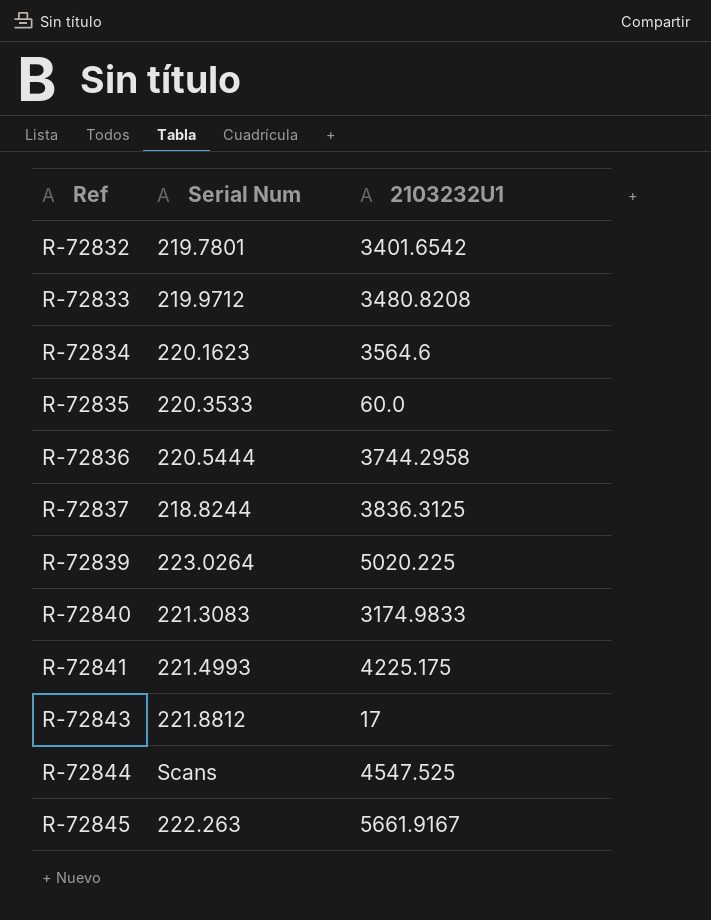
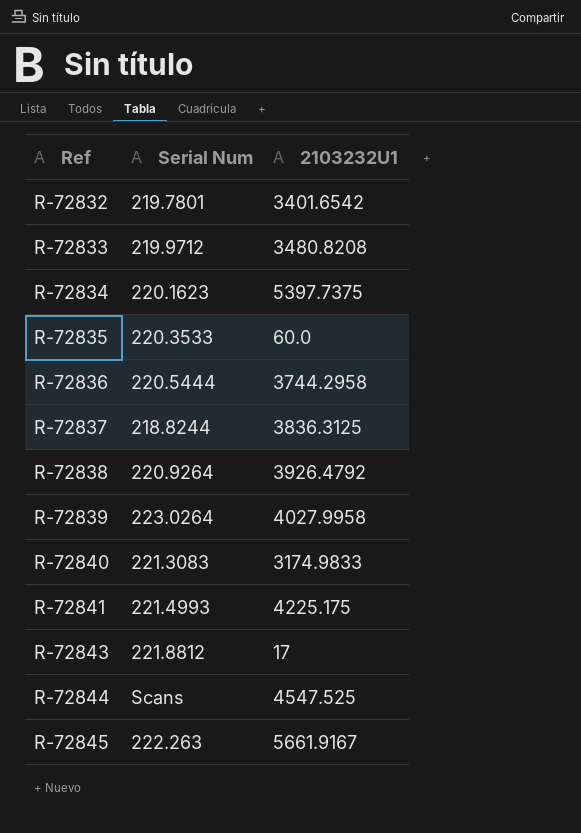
R-72834 | 2103232U1: 3564.6 -> 5397.7375
row R-72838: none -> 220.9264 | 3926.4792
R-72839 | 2103232U1: 5020.225 -> 4027.9958

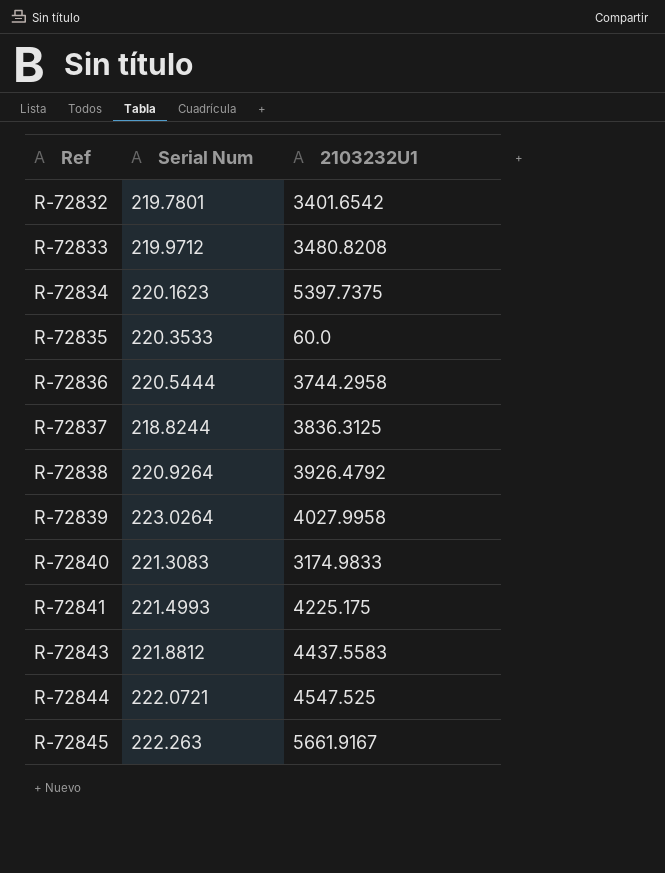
R-72843 | 2103232U1: 17 -> 4437.5583
R-72844 | Serial Num: Scans -> 222.0721

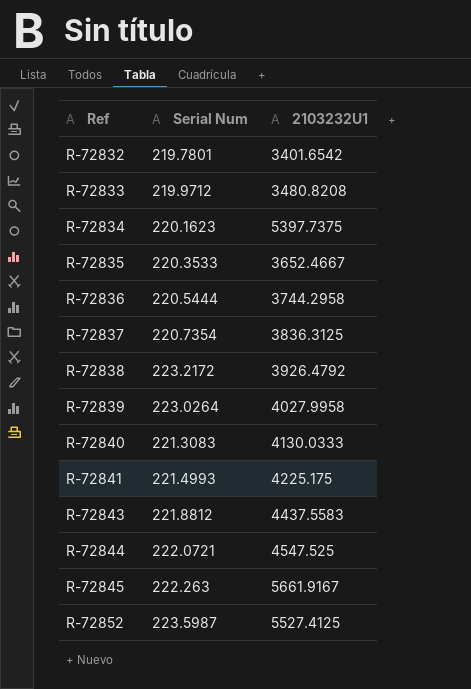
R-72835 | 2103232U1: 60.0 -> 3652.4667
R-72837 | Serial Num: 218.8244 -> 220.7354
R-72838 | Serial Num: 220.9264 -> 223.2172
R-72840 | 2103232U1: 3174.9833 -> 4130.0333
row R-72852: none -> 223.5987 | 5527.4125

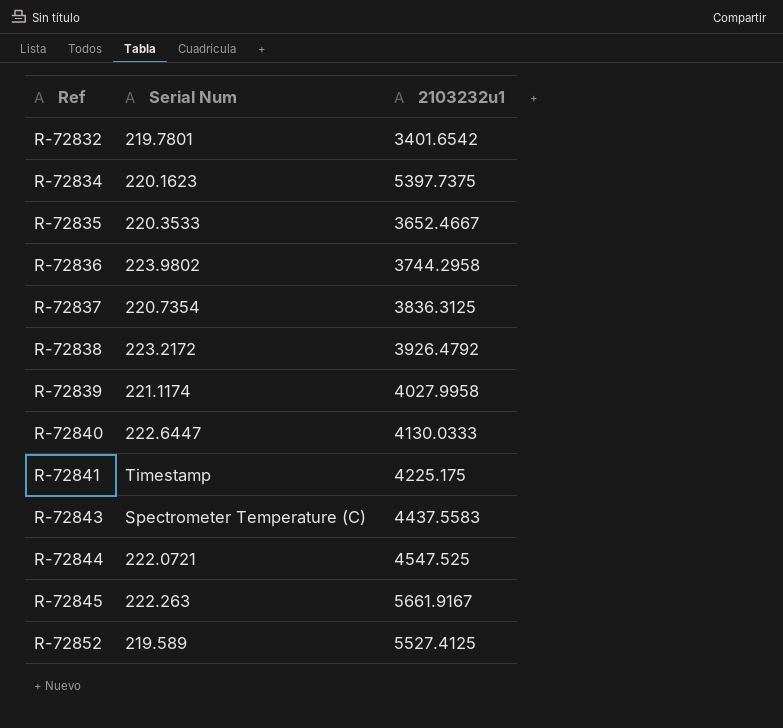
column name: 2103232U1 -> 2103232u1
row R-72833: 219.9712 | 3480.8208 -> none
R-72836 | Serial Num: 220.5444 -> 223.9802
R-72839 | Serial Num: 223.0264 -> 221.1174
R-72840 | Serial Num: 221.3083 -> 222.6447
R-72841 | Serial Num: 221.4993 -> Timestamp
R-72843 | Serial Num: 221.8812 -> Spectrometer Temperature (C)
R-72852 | Serial Num: 223.5987 -> 219.589

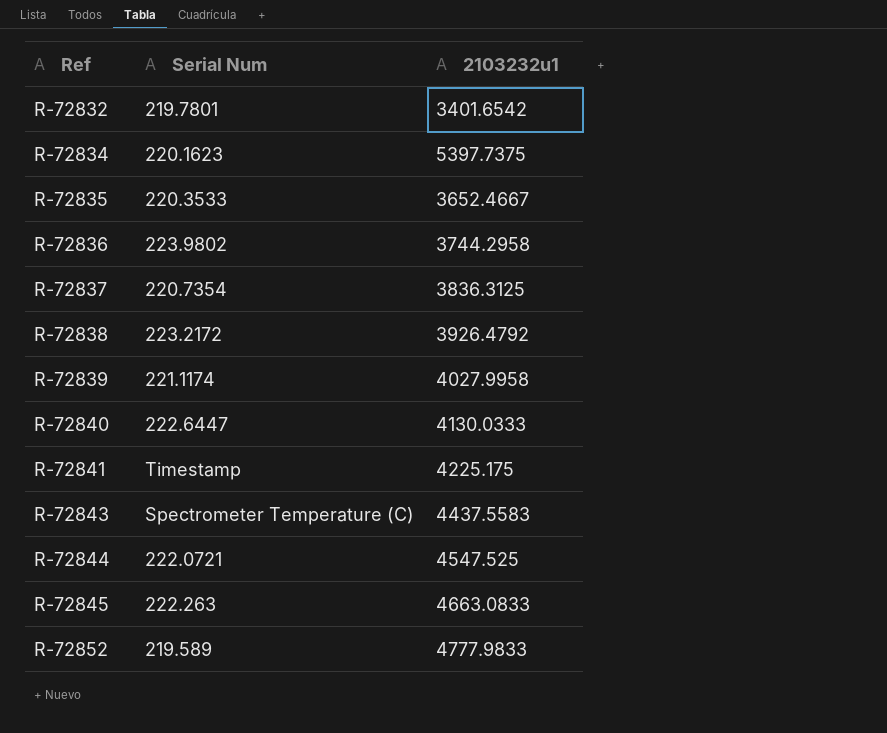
R-72845 | 2103232u1: 5661.9167 -> 4663.0833
R-72852 | 2103232u1: 5527.4125 -> 4777.9833

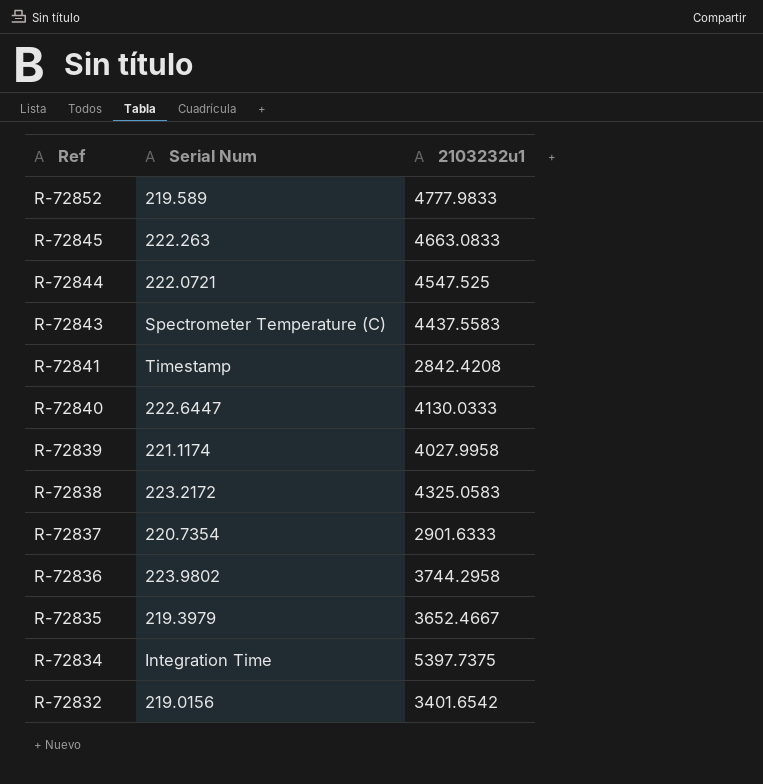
row order: Ref ascending -> Ref descending
R-72841 | 2103232u1: 4225.175 -> 2842.4208
R-72838 | 2103232u1: 3926.4792 -> 4325.0583
R-72837 | 2103232u1: 3836.3125 -> 2901.6333
R-72835 | Serial Num: 220.3533 -> 219.3979
R-72834 | Serial Num: 220.1623 -> Integration Time
R-72832 | Serial Num: 219.7801 -> 219.0156

